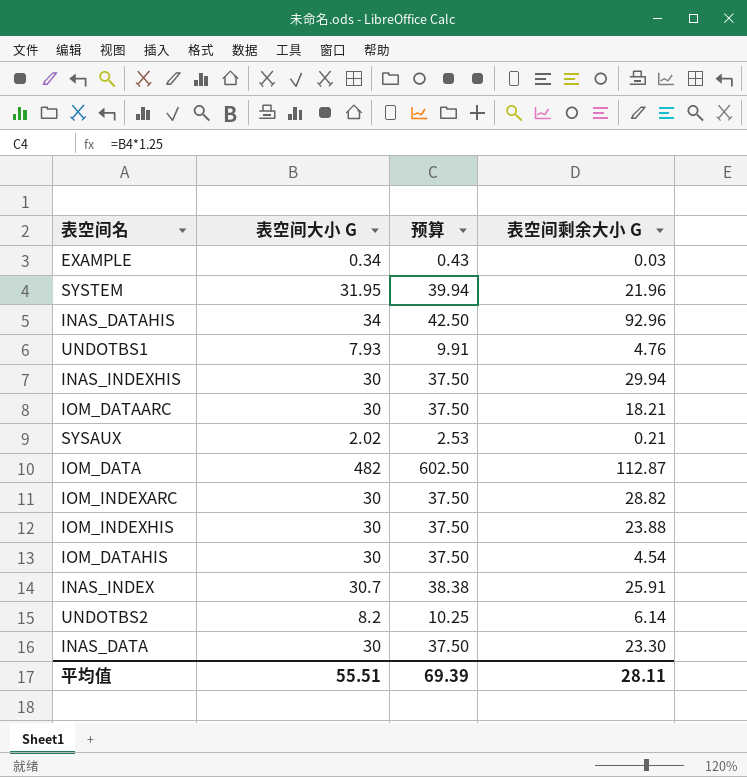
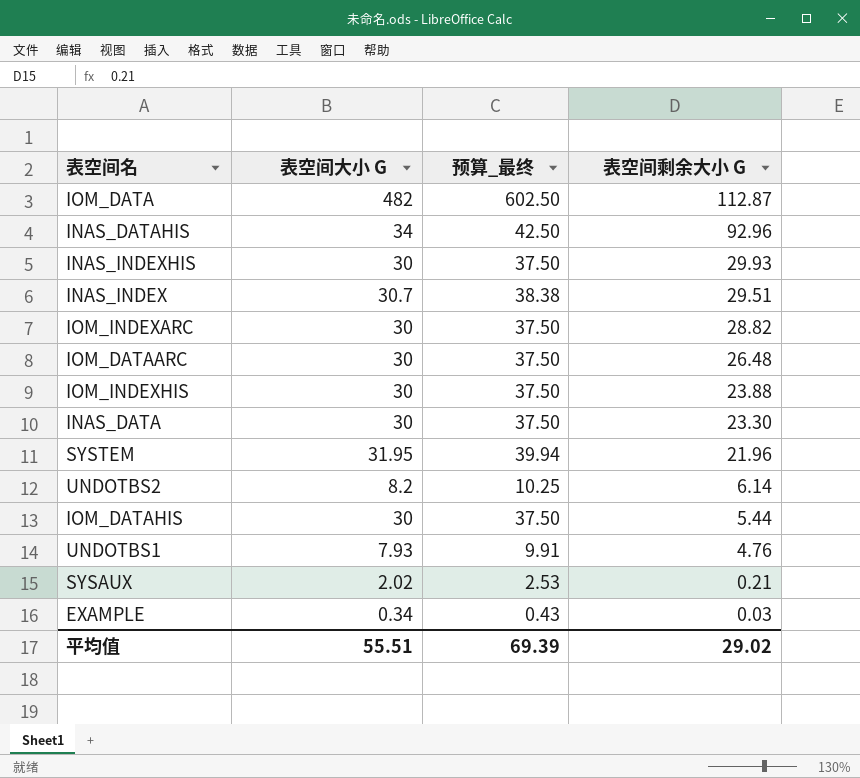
row order: none -> 表空间剩余大小 G descending
column name: 预算 -> 预算_最终
INAS_INDEXHIS | 表空间剩余大小 G: 29.94 -> 29.93
INAS_INDEX | 表空间剩余大小 G: 25.91 -> 29.51
IOM_DATAARC | 表空间剩余大小 G: 18.21 -> 26.48
IOM_DATAHIS | 表空间剩余大小 G: 4.54 -> 5.44
平均值 | 表空间剩余大小 G: 28.11 -> 29.02

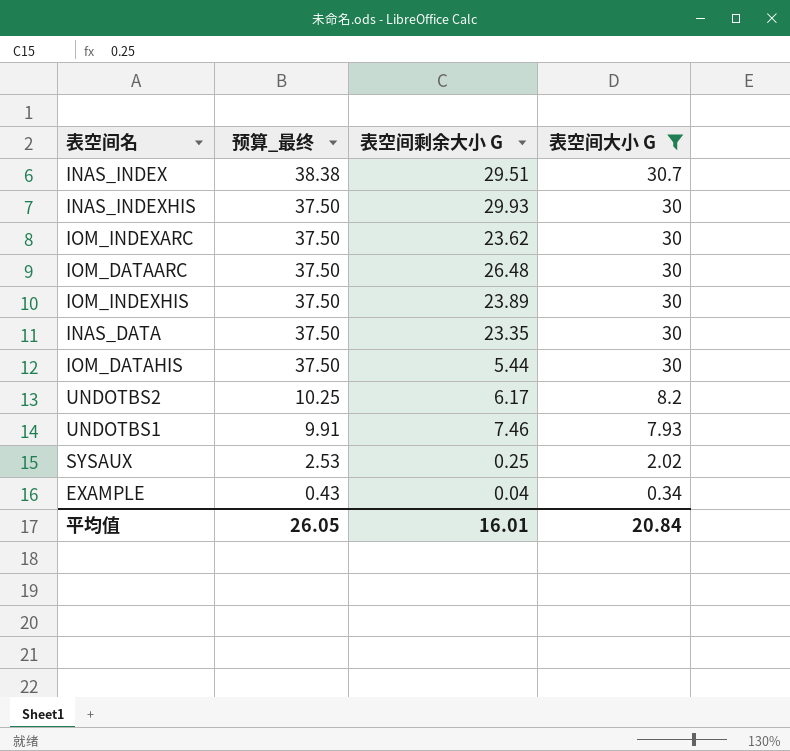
filter: none -> 表空间大小 G <= 30.7
row order: 表空间剩余大小 G descending -> 预算_最终 descending
column 表空间大小 G | position: 2 -> 4
IOM_INDEXARC | 表空间剩余大小 G: 28.82 -> 23.62
IOM_INDEXHIS | 表空间剩余大小 G: 23.88 -> 23.89
INAS_DATA | 表空间剩余大小 G: 23.30 -> 23.35
UNDOTBS2 | 表空间剩余大小 G: 6.14 -> 6.17
UNDOTBS1 | 表空间剩余大小 G: 4.76 -> 7.46
SYSAUX | 表空间剩余大小 G: 0.21 -> 0.25
EXAMPLE | 表空间剩余大小 G: 0.03 -> 0.04
平均值 | 预算_最终: 69.39 -> 26.05
平均值 | 表空间剩余大小 G: 29.02 -> 16.01
平均值 | 表空间大小 G: 55.51 -> 20.84

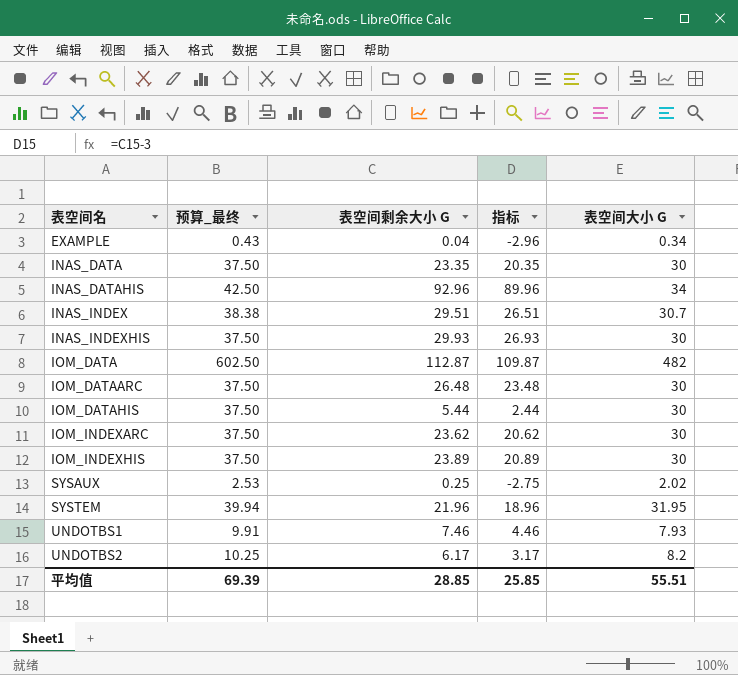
filter: 表空间大小 G <= 30.7 -> none
row order: 预算_最终 descending -> 表空间名 ascending
column 指标 | formula: none -> [表空间剩余大小 G] - 3
平均值 | 预算_最终: 26.05 -> 69.39
平均值 | 表空间剩余大小 G: 16.01 -> 28.85
平均值 | 表空间大小 G: 20.84 -> 55.51

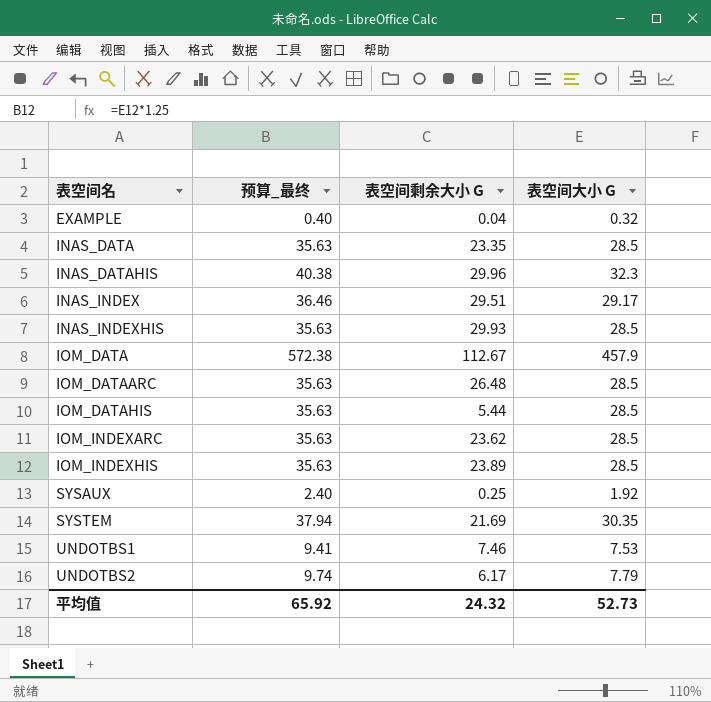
column 指标 | formula: [表空间剩余大小 G] - 3 -> none
EXAMPLE | 预算_最终: 0.43 -> 0.40
EXAMPLE | 表空间大小 G: 0.34 -> 0.32
INAS_DATA | 预算_最终: 37.50 -> 35.63
INAS_DATA | 表空间大小 G: 30 -> 28.5
INAS_DATAHIS | 预算_最终: 42.50 -> 40.38
INAS_DATAHIS | 表空间剩余大小 G: 92.96 -> 29.96
INAS_DATAHIS | 表空间大小 G: 34 -> 32.3
INAS_INDEX | 预算_最终: 38.38 -> 36.46
INAS_INDEX | 表空间大小 G: 30.7 -> 29.17
INAS_INDEXHIS | 预算_最终: 37.50 -> 35.63
INAS_INDEXHIS | 表空间大小 G: 30 -> 28.5
IOM_DATA | 预算_最终: 602.50 -> 572.38
IOM_DATA | 表空间剩余大小 G: 112.87 -> 112.67
IOM_DATA | 表空间大小 G: 482 -> 457.9
IOM_DATAARC | 预算_最终: 37.50 -> 35.63
IOM_DATAARC | 表空间大小 G: 30 -> 28.5
IOM_DATAHIS | 预算_最终: 37.50 -> 35.63
IOM_DATAHIS | 表空间大小 G: 30 -> 28.5
IOM_INDEXARC | 预算_最终: 37.50 -> 35.63
IOM_INDEXARC | 表空间大小 G: 30 -> 28.5
IOM_INDEXHIS | 预算_最终: 37.50 -> 35.63
IOM_INDEXHIS | 表空间大小 G: 30 -> 28.5
SYSAUX | 预算_最终: 2.53 -> 2.40
SYSAUX | 表空间大小 G: 2.02 -> 1.92
SYSTEM | 预算_最终: 39.94 -> 37.94
SYSTEM | 表空间剩余大小 G: 21.96 -> 21.69
SYSTEM | 表空间大小 G: 31.95 -> 30.35
UNDOTBS1 | 预算_最终: 9.91 -> 9.41
UNDOTBS1 | 表空间大小 G: 7.93 -> 7.53
UNDOTBS2 | 预算_最终: 10.25 -> 9.74
UNDOTBS2 | 表空间大小 G: 8.2 -> 7.79
平均值 | 预算_最终: 69.39 -> 65.92
平均值 | 表空间剩余大小 G: 28.85 -> 24.32
平均值 | 表空间大小 G: 55.51 -> 52.73

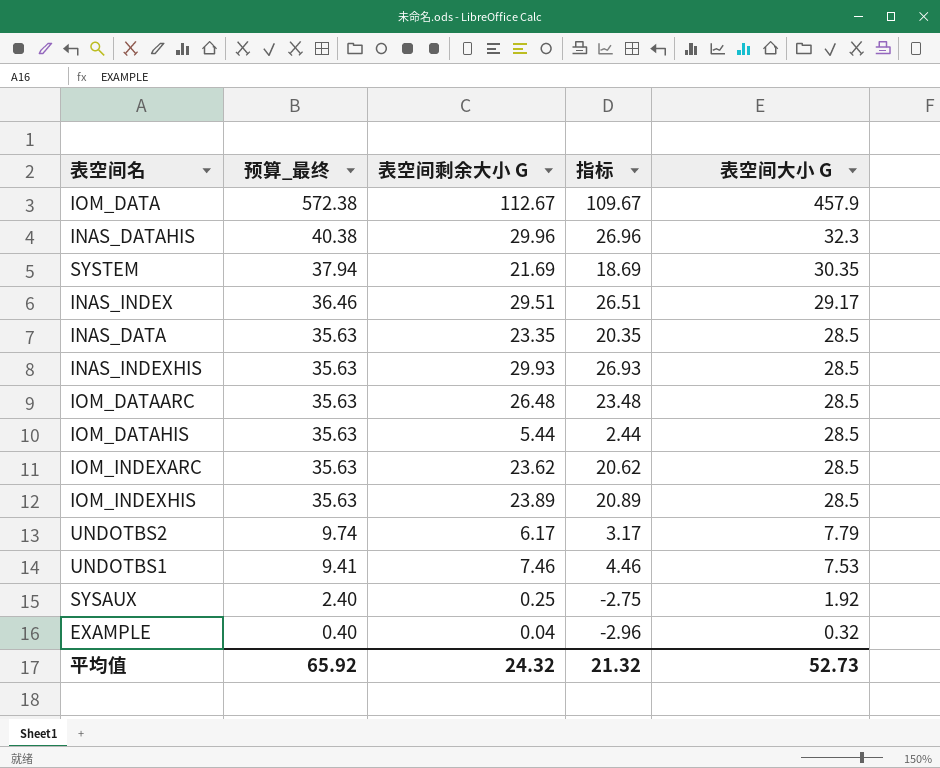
row order: 表空间名 ascending -> 预算_最终 descending
column 指标 | formula: none -> [表空间剩余大小 G] - 3

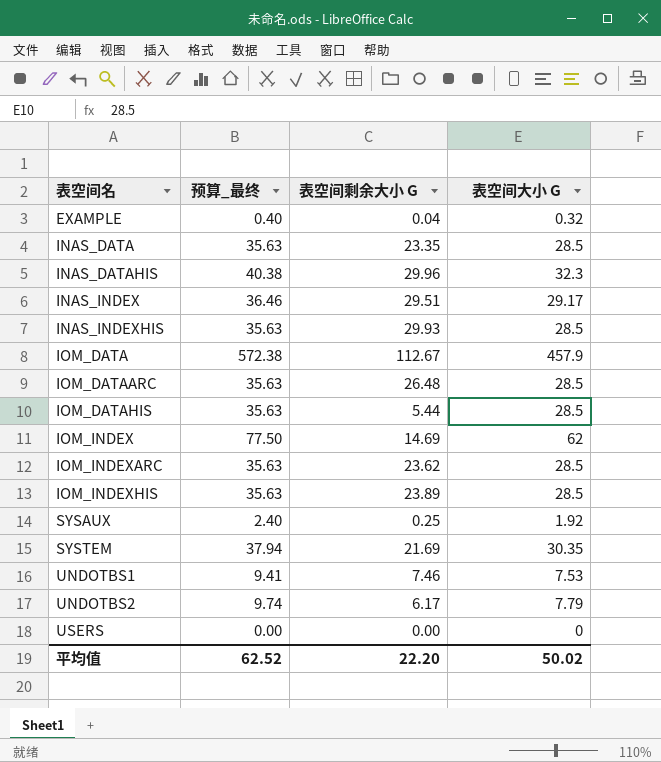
row order: 预算_最终 descending -> 表空间名 ascending
column 指标 | formula: [表空间剩余大小 G] - 3 -> none
row IOM_INDEX: none -> 77.50 | 14.69 | 62
row USERS: none -> 0.00 | 0.00 | 0
平均值 | 预算_最终: 65.92 -> 62.52
平均值 | 表空间剩余大小 G: 24.32 -> 22.20
平均值 | 表空间大小 G: 52.73 -> 50.02

